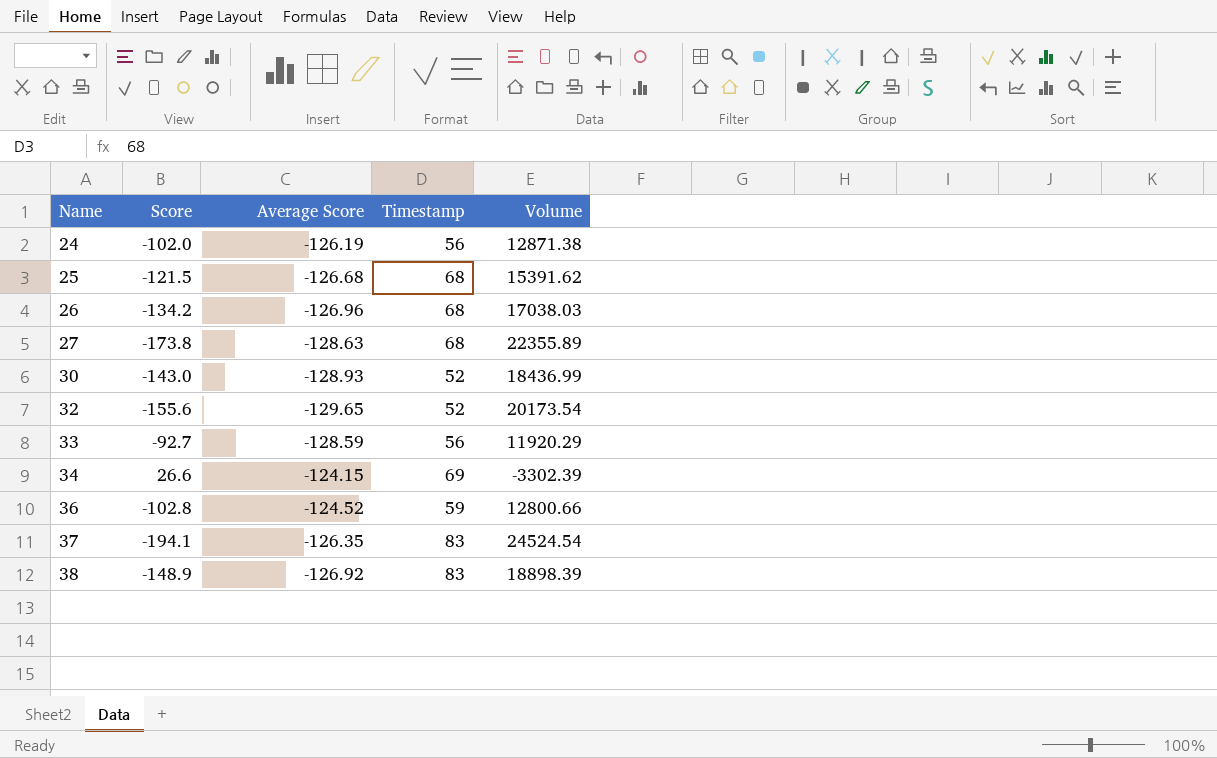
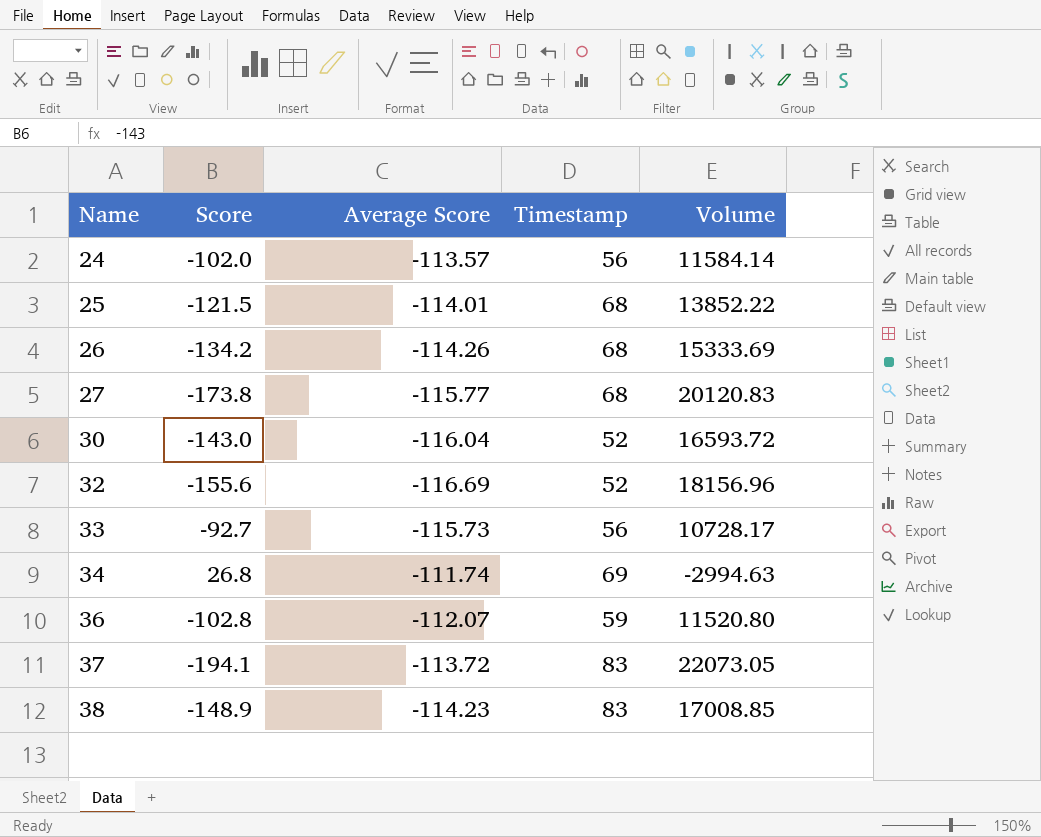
24 | Average Score: -126.19 -> -113.57
24 | Volume: 12871.38 -> 11584.14
25 | Average Score: -126.68 -> -114.01
25 | Volume: 15391.62 -> 13852.22
26 | Average Score: -126.96 -> -114.26
26 | Volume: 17038.03 -> 15333.69
27 | Average Score: -128.63 -> -115.77
27 | Volume: 22355.89 -> 20120.83
30 | Average Score: -128.93 -> -116.04
30 | Volume: 18436.99 -> 16593.72
32 | Average Score: -129.65 -> -116.69
32 | Volume: 20173.54 -> 18156.96
33 | Average Score: -128.59 -> -115.73
33 | Volume: 11920.29 -> 10728.17
34 | Score: 26.6 -> 26.8
34 | Average Score: -124.15 -> -111.74
34 | Volume: -3302.39 -> -2994.63
36 | Average Score: -124.52 -> -112.07
36 | Volume: 12800.66 -> 11520.80
37 | Average Score: -126.35 -> -113.72
37 | Volume: 24524.54 -> 22073.05
38 | Average Score: -126.92 -> -114.23
38 | Volume: 18898.39 -> 17008.85

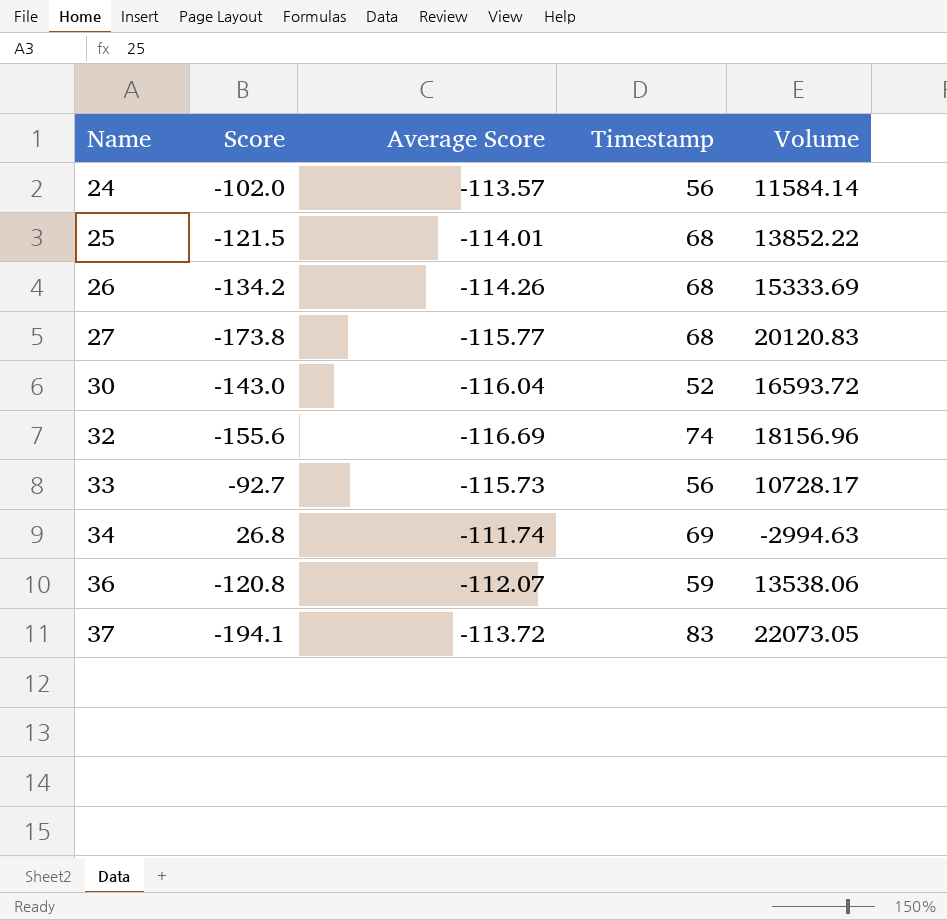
row 38: -148.9 | -114.23 | 83 | 17008.85 -> none
32 | Timestamp: 52 -> 74
36 | Score: -102.8 -> -120.8
36 | Volume: 11520.80 -> 13538.06

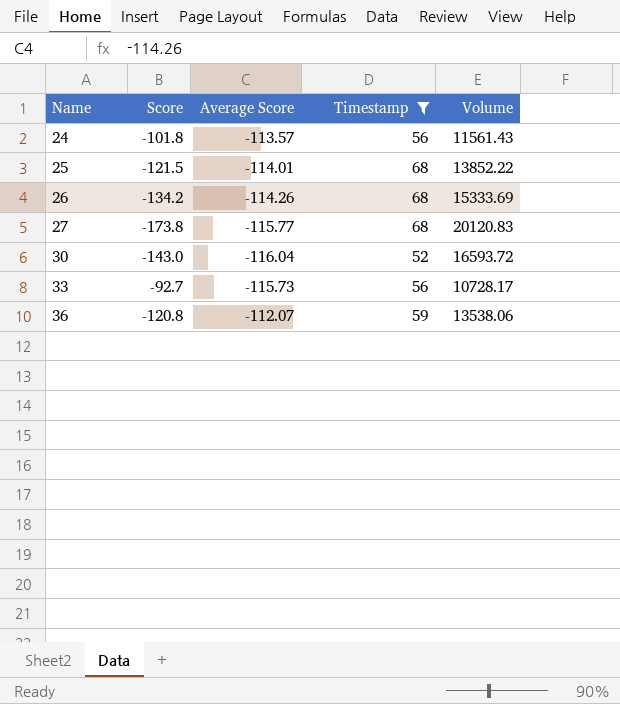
filter: none -> Timestamp <= 68
24 | Score: -102.0 -> -101.8
24 | Volume: 11584.14 -> 11561.43

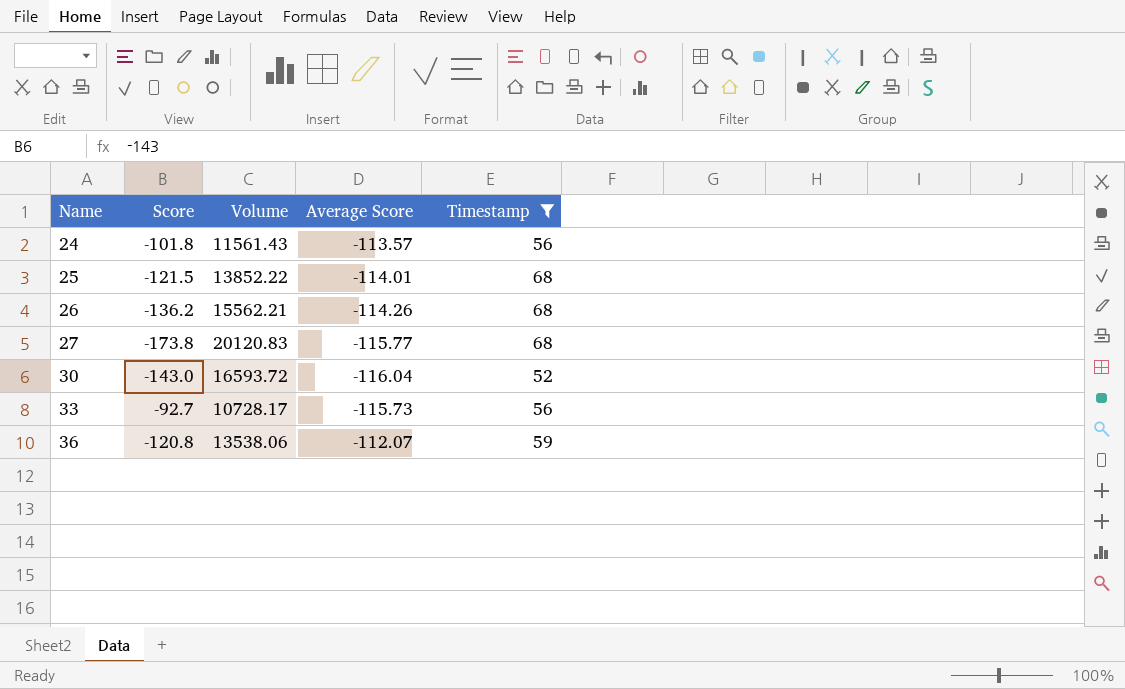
column Volume | position: 5 -> 3
26 | Score: -134.2 -> -136.2
26 | Volume: 15333.69 -> 15562.21

